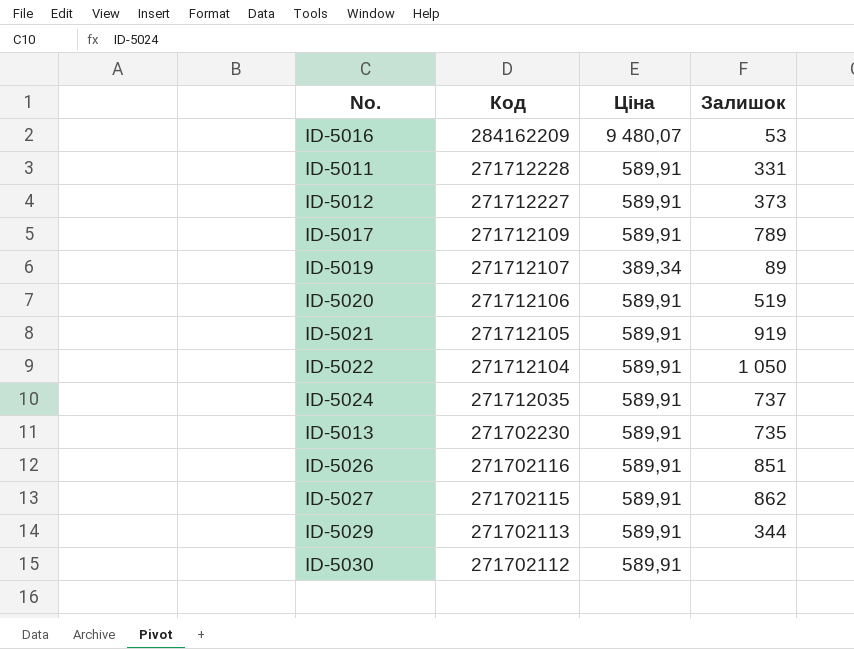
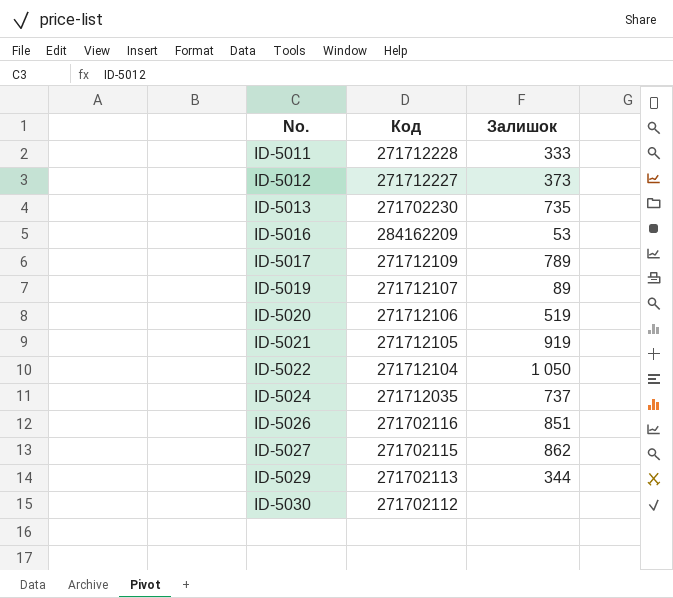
row order: Код descending -> No. ascending
column Ціна | position: 3 -> none
ID-5011 | Залишок: 331 -> 333

